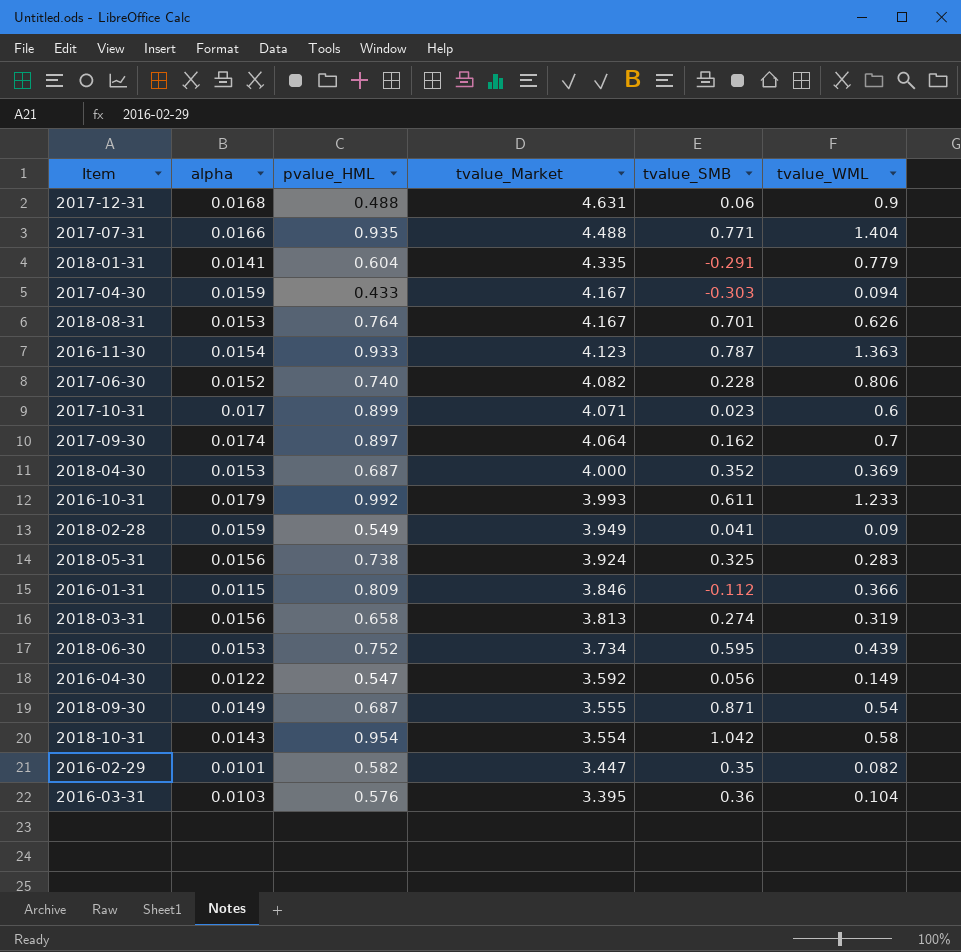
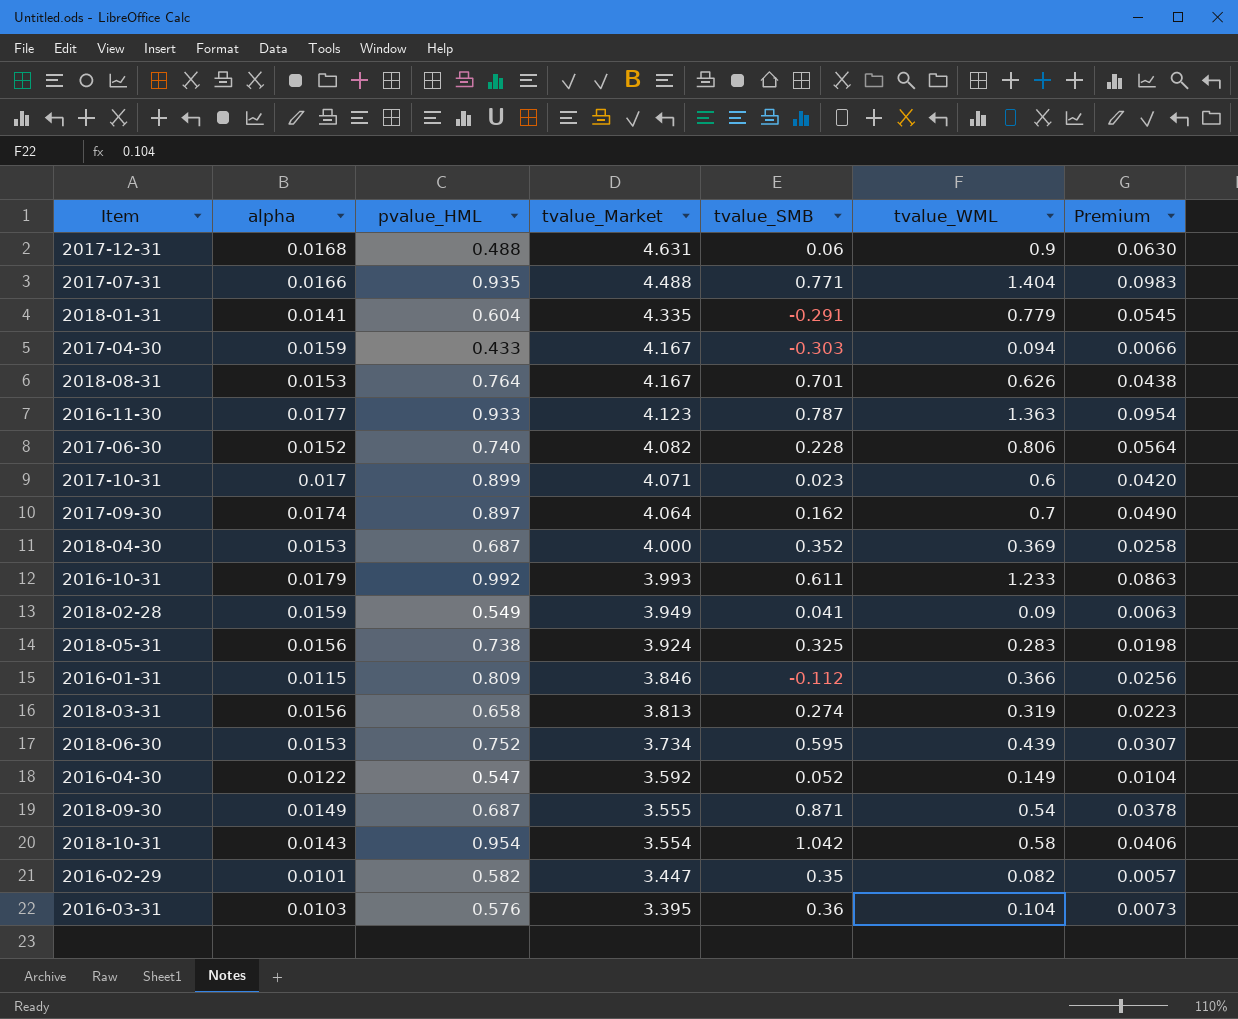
column Premium | formula: none -> [tvalue_WML] * 0.07
2016-11-30 | alpha: 0.0154 -> 0.0177
2016-04-30 | tvalue_SMB: 0.056 -> 0.052

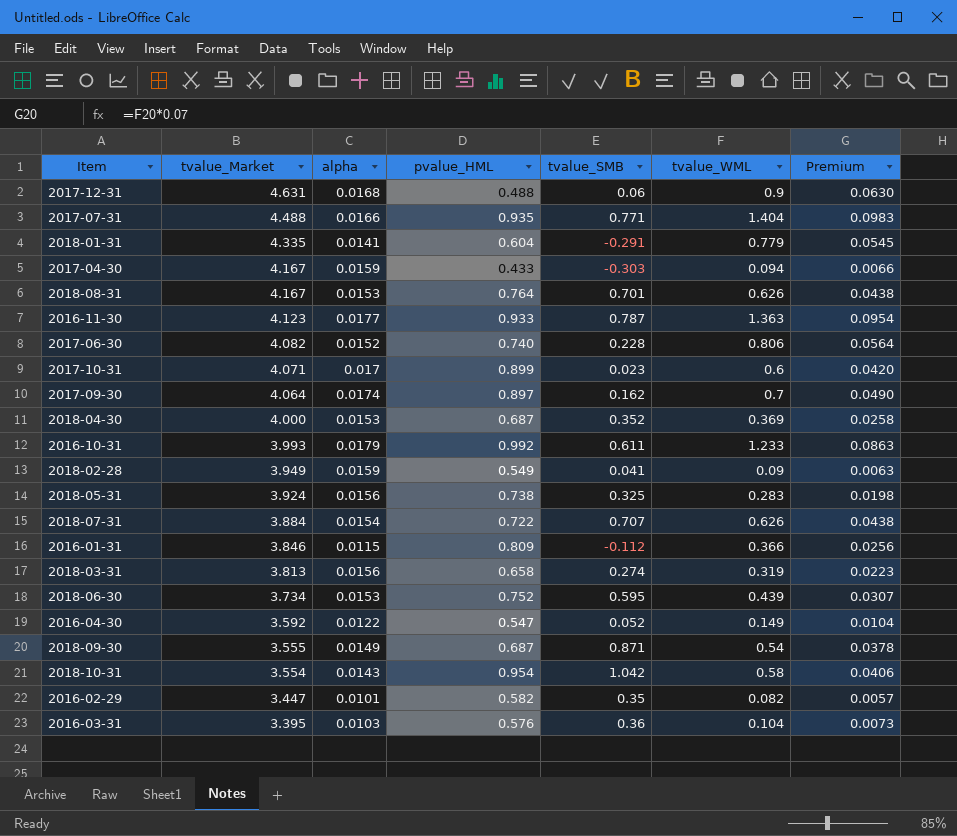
column tvalue_Market | position: 4 -> 2
row 2018-07-31: none -> 3.884 | 0.0154 | 0.722 | 0.707 | 0.626 | 0.0438

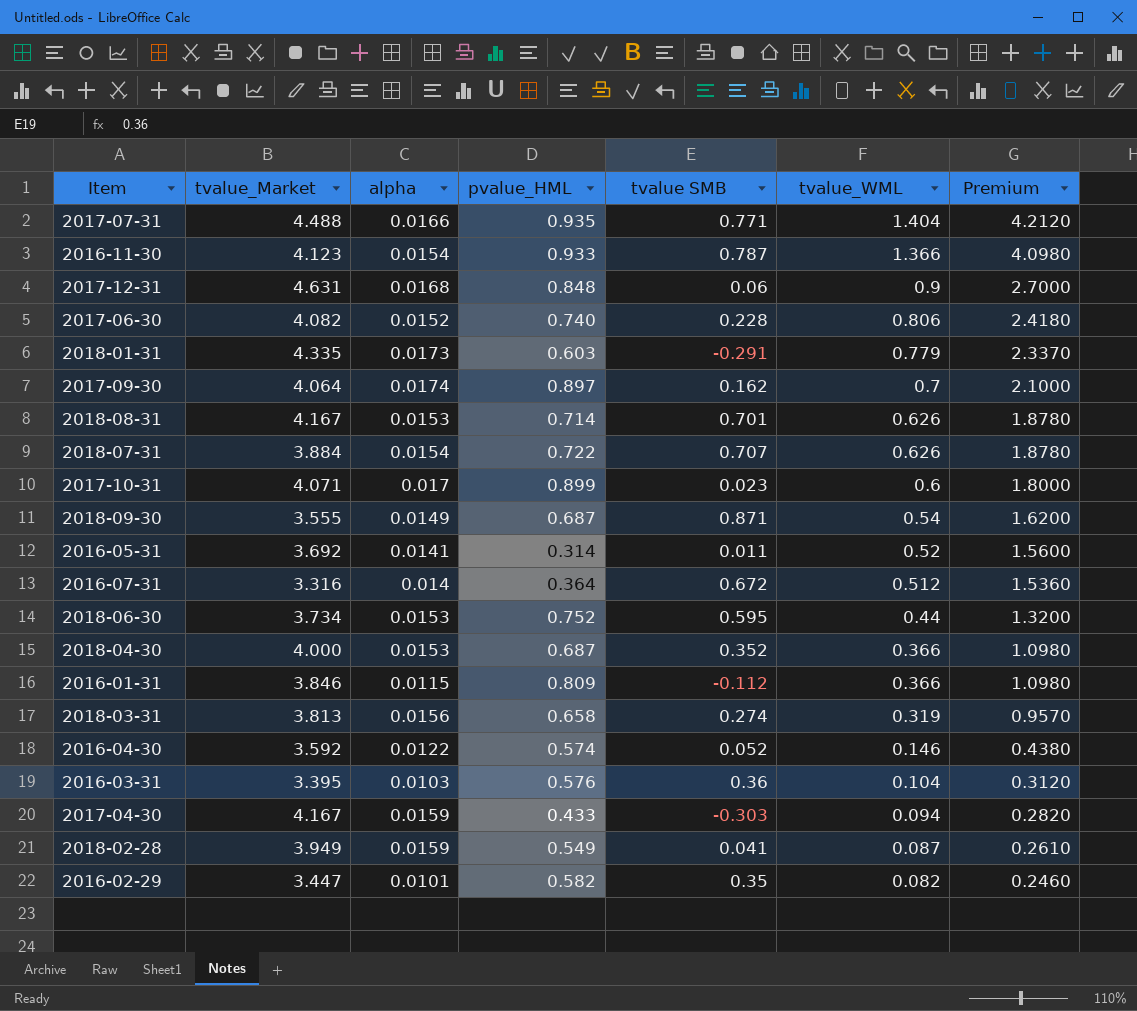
row order: tvalue_Market descending -> tvalue_WML descending
column name: tvalue_SMB -> tvalue SMB
column Premium | formula: [tvalue_WML] * 0.07 -> [tvalue_WML] * 3
row 2016-10-31: 3.993 | 0.0179 | 0.992 | 0.611 | 1.233 | 0.0863 -> none
row 2018-05-31: 3.924 | 0.0156 | 0.738 | 0.325 | 0.283 | 0.0198 -> none
row 2018-10-31: 3.554 | 0.0143 | 0.954 | 1.042 | 0.58 | 0.0406 -> none
2016-11-30 | alpha: 0.0177 -> 0.0154
2016-11-30 | tvalue_WML: 1.363 -> 1.366
2017-12-31 | pvalue_HML: 0.488 -> 0.848
2018-01-31 | alpha: 0.0141 -> 0.0173
2018-01-31 | pvalue_HML: 0.604 -> 0.603
2018-08-31 | pvalue_HML: 0.764 -> 0.714
row 2016-05-31: none -> 3.692 | 0.0141 | 0.314 | 0.011 | 0.52 | 1.5600
row 2016-07-31: none -> 3.316 | 0.014 | 0.364 | 0.672 | 0.512 | 1.5360
2018-06-30 | tvalue_WML: 0.439 -> 0.44
2018-04-30 | tvalue_WML: 0.369 -> 0.366
2016-04-30 | pvalue_HML: 0.547 -> 0.574
2016-04-30 | tvalue_WML: 0.149 -> 0.146
2018-02-28 | tvalue_WML: 0.09 -> 0.087

